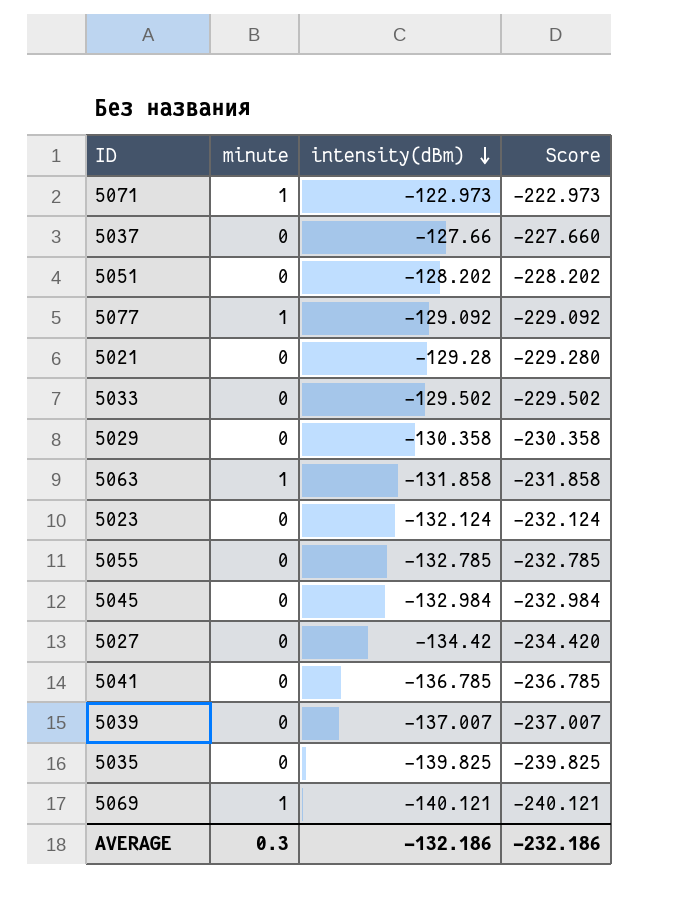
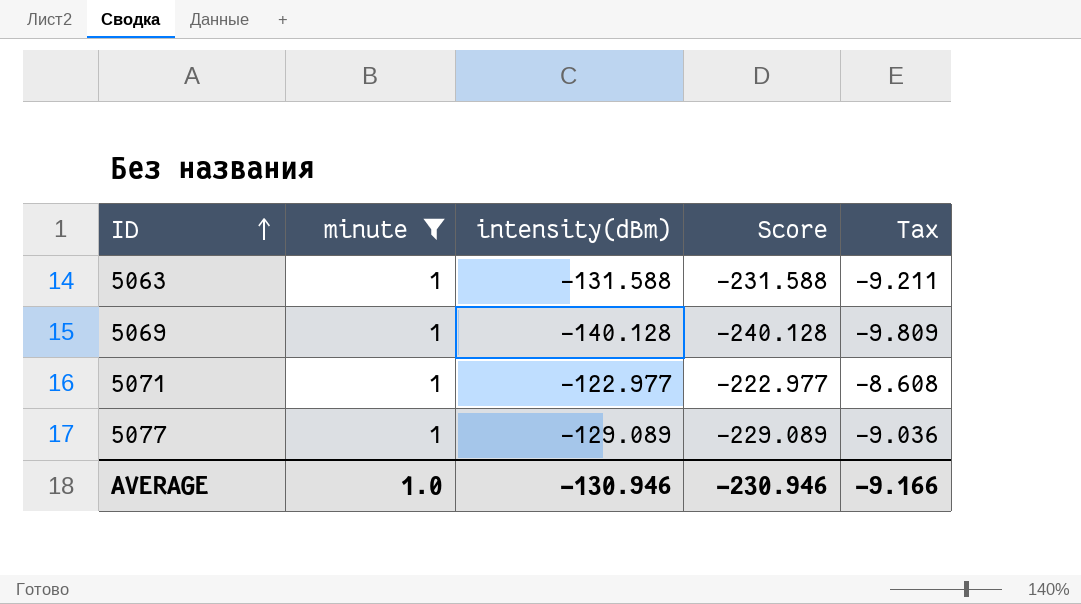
filter: none -> minute = 1
row order: intensity(dBm) descending -> ID ascending
column Tax | formula: none -> [intensity(dBm)] * 0.07
5063 | intensity(dBm): -131.858 -> -131.588
5063 | Score: -231.858 -> -231.588
5069 | intensity(dBm): -140.121 -> -140.128
5069 | Score: -240.121 -> -240.128
5071 | intensity(dBm): -122.973 -> -122.977
5071 | Score: -222.973 -> -222.977
5077 | intensity(dBm): -129.092 -> -129.089
5077 | Score: -229.092 -> -229.089
AVERAGE | minute: 0.3 -> 1.0
AVERAGE | intensity(dBm): -132.186 -> -130.946
AVERAGE | Score: -232.186 -> -230.946

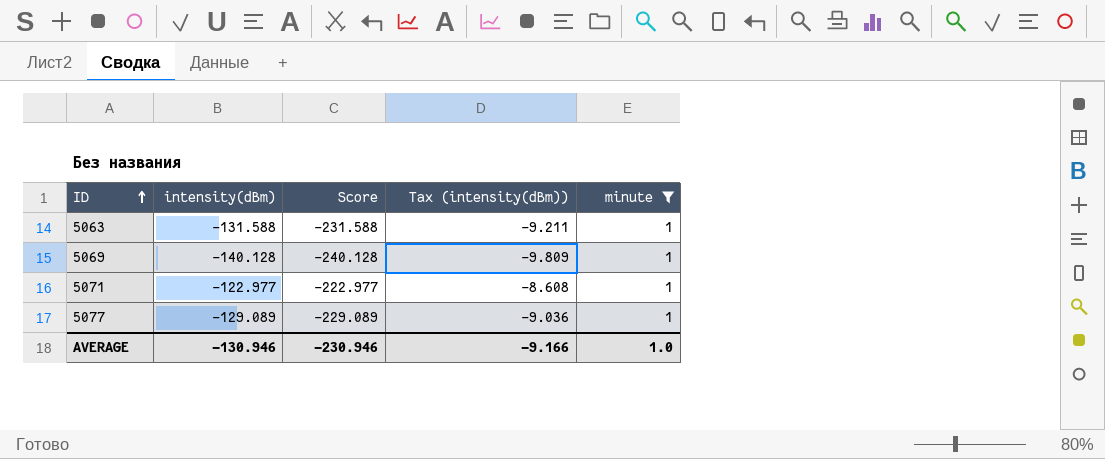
column name: Tax -> Tax (intensity(dBm))
column minute | position: 2 -> 5

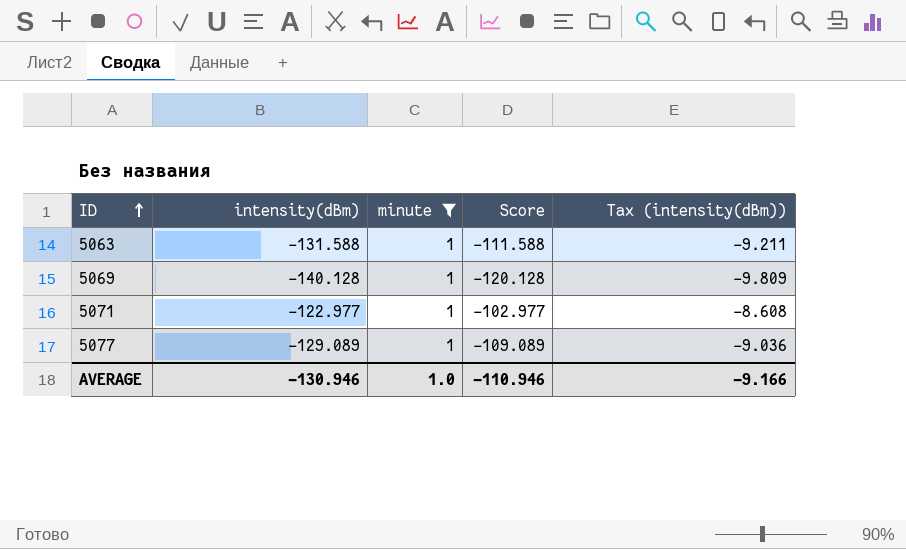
column minute | position: 5 -> 3
column Score | formula: [intensity(dBm)] - 100 -> [intensity(dBm)] + 20
AVERAGE | Score: -230.946 -> -110.946

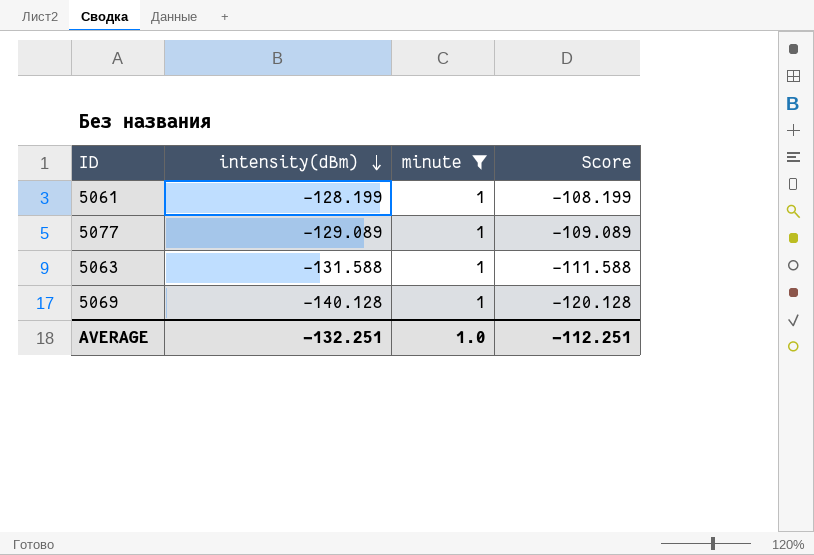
row order: ID ascending -> intensity(dBm) descending
column Tax (intensity(dBm)) | formula: [intensity(dBm)] * 0.07 -> none
row 5071: -122.977 | 1 | -102.977 | -8.608 -> none
row 5061: none -> -128.199 | 1 | -108.199
AVERAGE | intensity(dBm): -130.946 -> -132.251
AVERAGE | Score: -110.946 -> -112.251

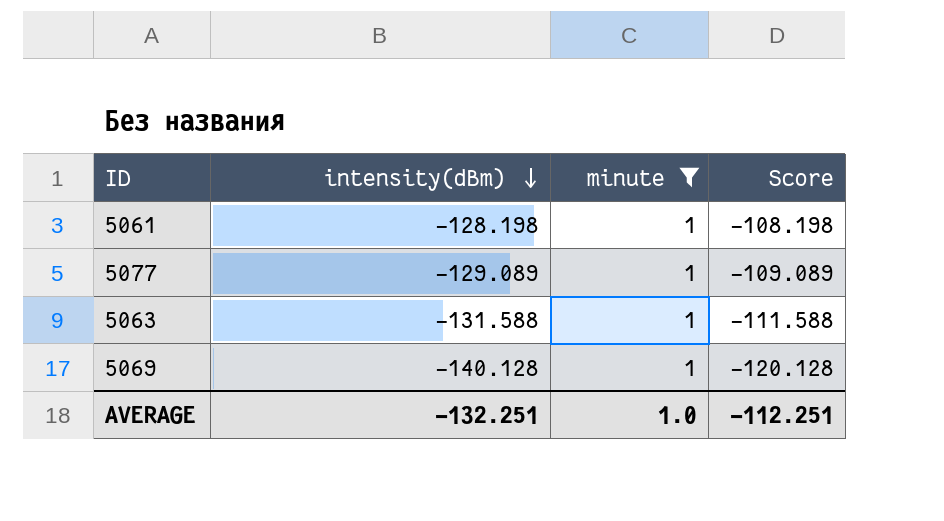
5061 | intensity(dBm): -128.199 -> -128.198
5061 | Score: -108.199 -> -108.198

